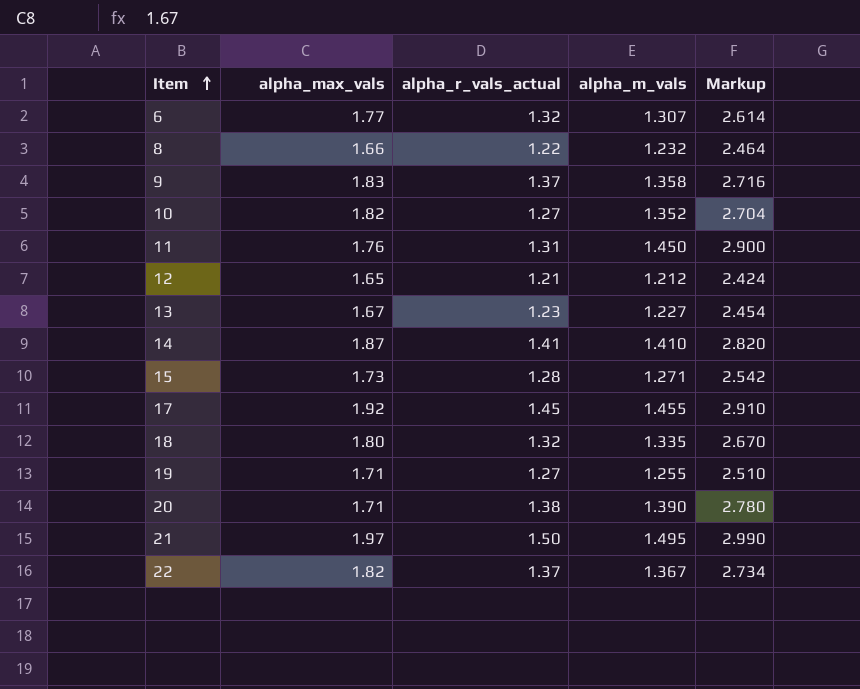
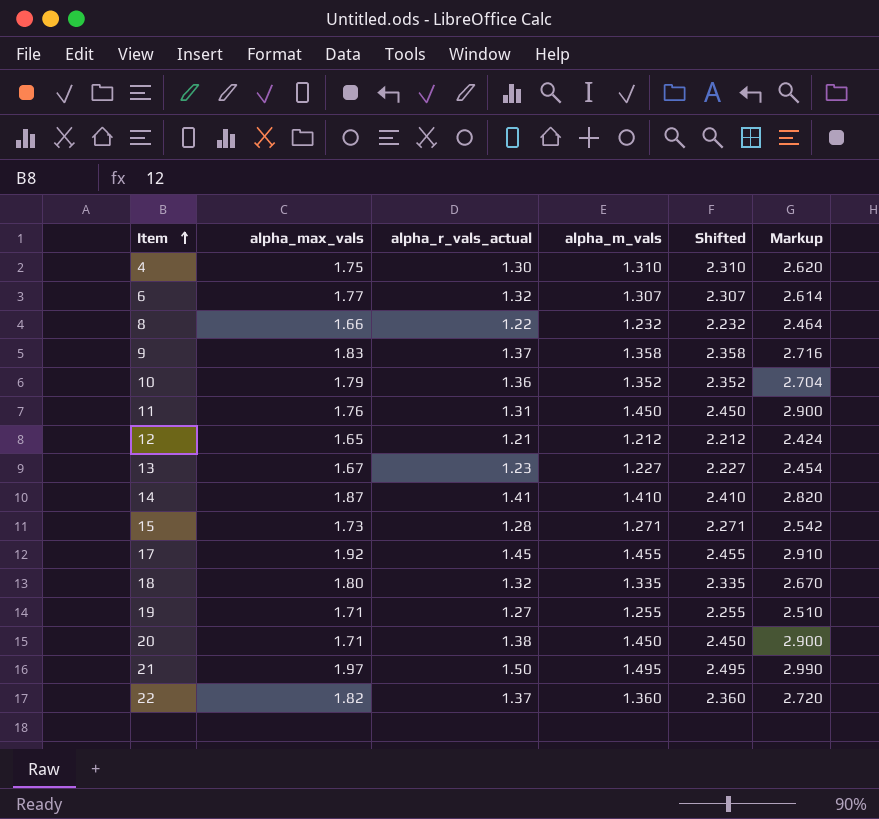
column Shifted | formula: none -> [alpha_m_vals] + 1
row 4: none -> 1.75 | 1.30 | 1.310 | 2.310 | 2.620
10 | alpha_max_vals: 1.82 -> 1.79
10 | alpha_r_vals_actual: 1.27 -> 1.36
20 | alpha_m_vals: 1.390 -> 1.450
20 | Markup: 2.780 -> 2.900
22 | alpha_m_vals: 1.367 -> 1.360
22 | Markup: 2.734 -> 2.720

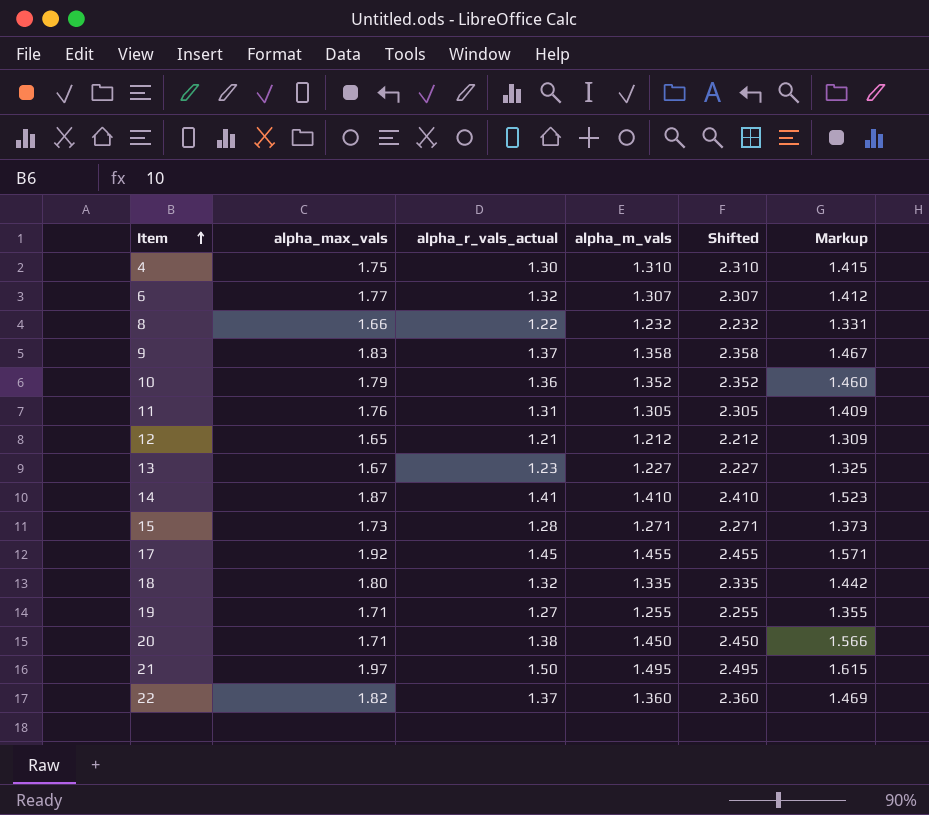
column Markup | formula: [alpha_m_vals] * 2 -> [alpha_m_vals] * 1.08
11 | alpha_m_vals: 1.450 -> 1.305
11 | Shifted: 2.450 -> 2.305

